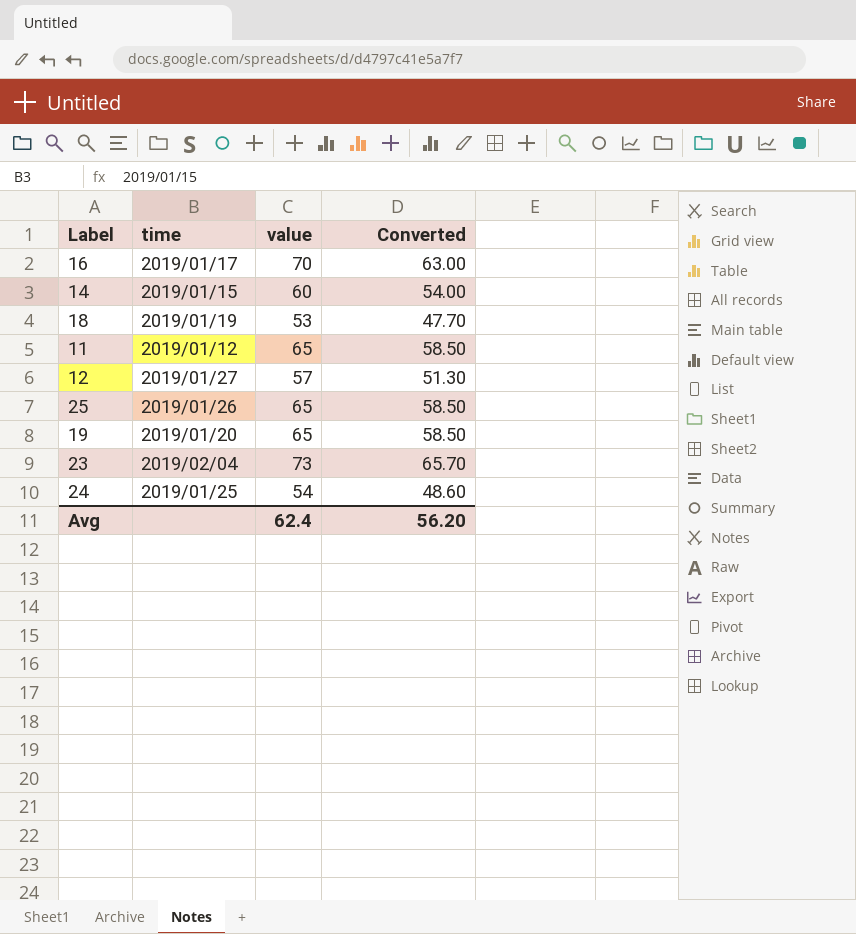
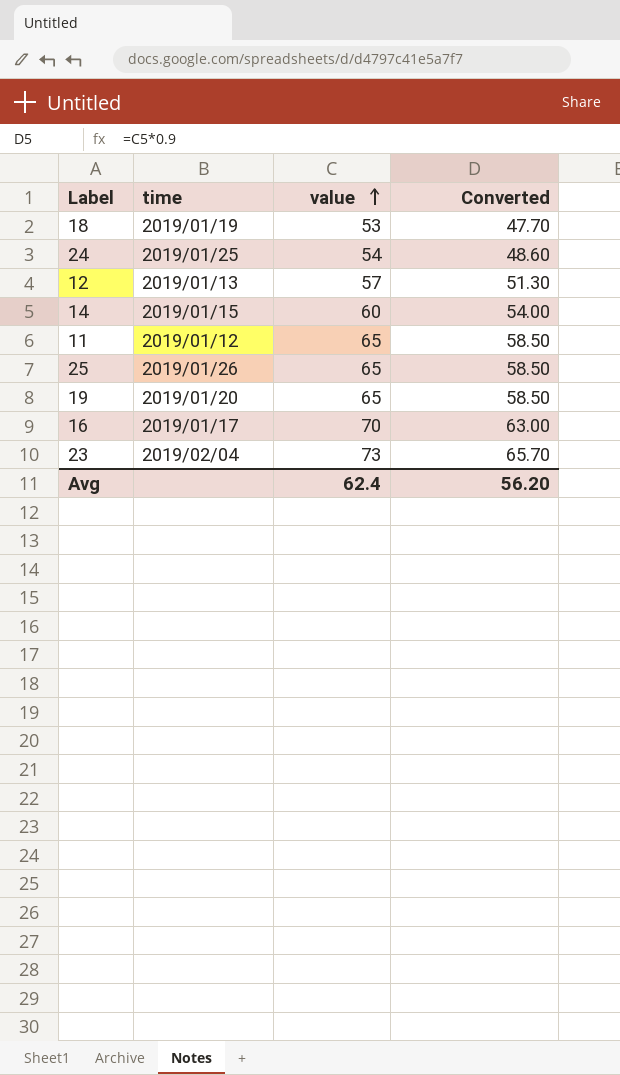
row order: none -> value ascending
12 | time: 2019/01/27 -> 2019/01/13

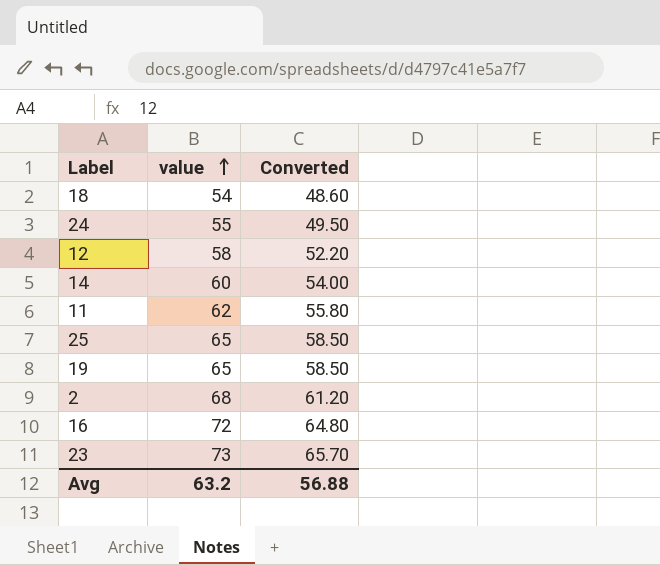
column time | position: 2 -> none
18 | value: 53 -> 54
18 | Converted: 47.70 -> 48.60
24 | value: 54 -> 55
24 | Converted: 48.60 -> 49.50
12 | value: 57 -> 58
12 | Converted: 51.30 -> 52.20
11 | value: 65 -> 62
11 | Converted: 58.50 -> 55.80
row 2: none -> 68 | 61.20
16 | value: 70 -> 72
16 | Converted: 63.00 -> 64.80
Avg | value: 62.4 -> 63.2
Avg | Converted: 56.20 -> 56.88

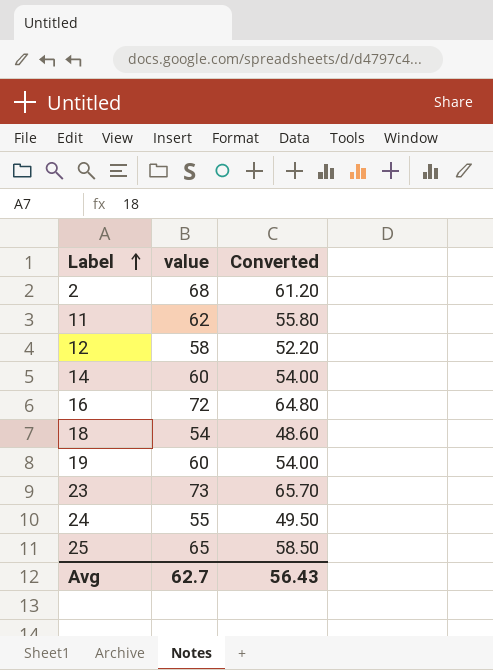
row order: value ascending -> Label ascending
19 | value: 65 -> 60
19 | Converted: 58.50 -> 54.00
Avg | value: 63.2 -> 62.7
Avg | Converted: 56.88 -> 56.43

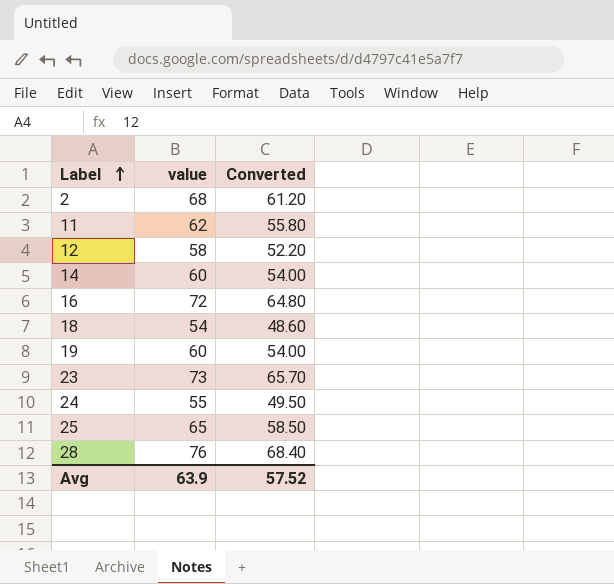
row 28: none -> 76 | 68.40
Avg | value: 62.7 -> 63.9
Avg | Converted: 56.43 -> 57.52

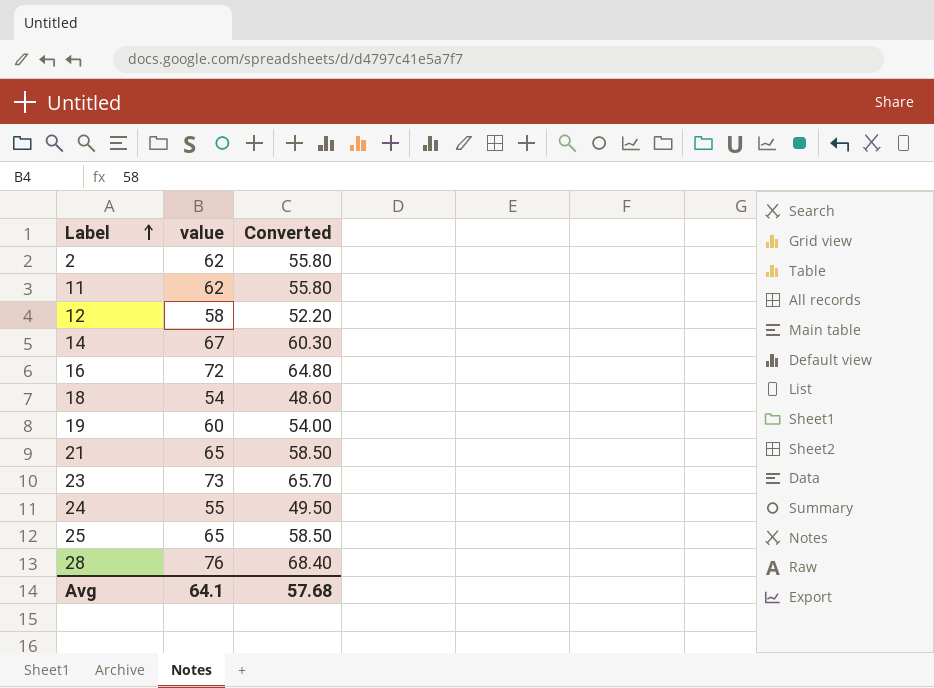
2 | value: 68 -> 62
2 | Converted: 61.20 -> 55.80
14 | value: 60 -> 67
14 | Converted: 54.00 -> 60.30
row 21: none -> 65 | 58.50
Avg | value: 63.9 -> 64.1
Avg | Converted: 57.52 -> 57.68

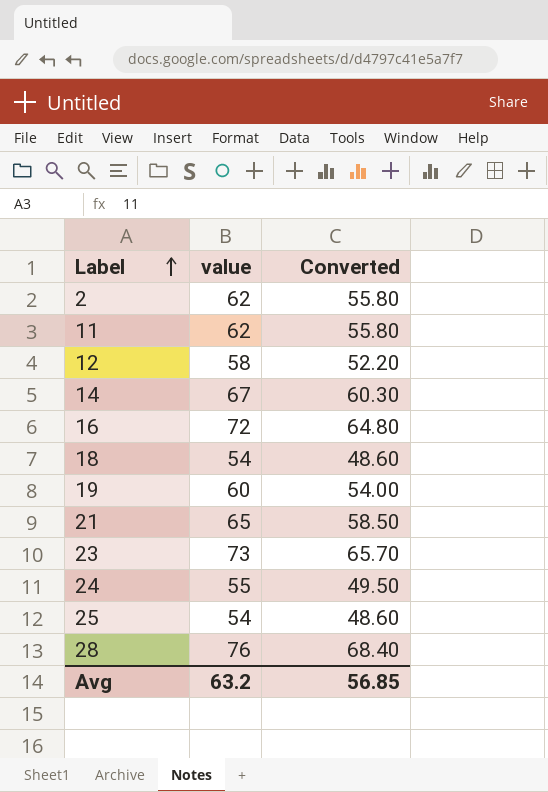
25 | value: 65 -> 54
25 | Converted: 58.50 -> 48.60
Avg | value: 64.1 -> 63.2
Avg | Converted: 57.68 -> 56.85

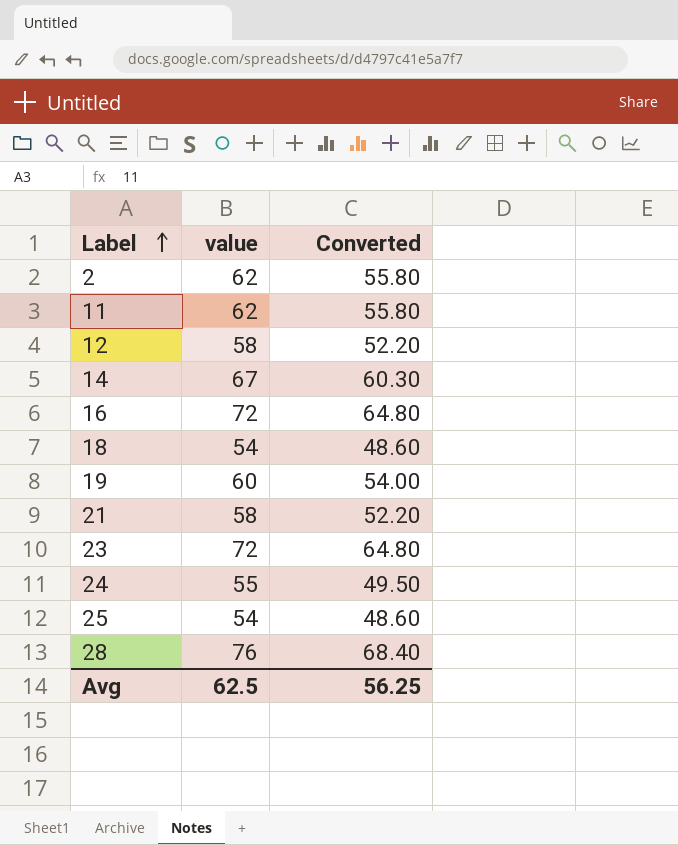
21 | value: 65 -> 58
21 | Converted: 58.50 -> 52.20
23 | value: 73 -> 72
23 | Converted: 65.70 -> 64.80
Avg | value: 63.2 -> 62.5
Avg | Converted: 56.85 -> 56.25

